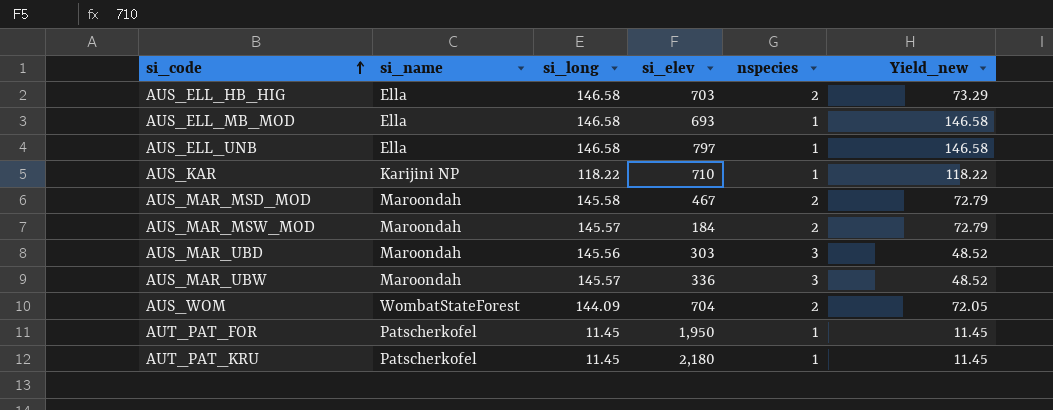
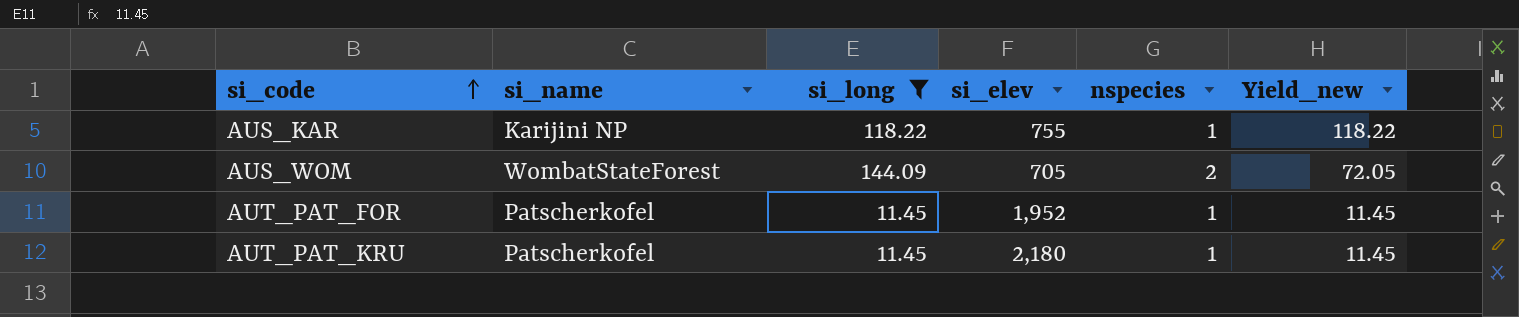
filter: none -> si_long <= 144.09
AUS_KAR | si_elev: 710 -> 755
AUS_WOM | si_elev: 704 -> 705
AUT_PAT_FOR | si_elev: 1,950 -> 1,952

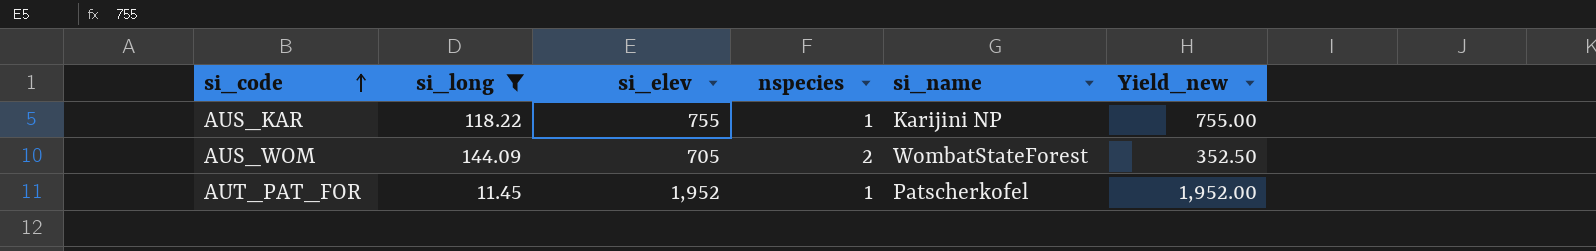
column si_name | position: 2 -> 5
column Yield_new | formula: [si_long] / [nspecies] -> [si_elev] / [nspecies]
row AUT_PAT_KRU: Patscherkofel | 11.45 | 2,180 | 1 | 11.45 -> none

